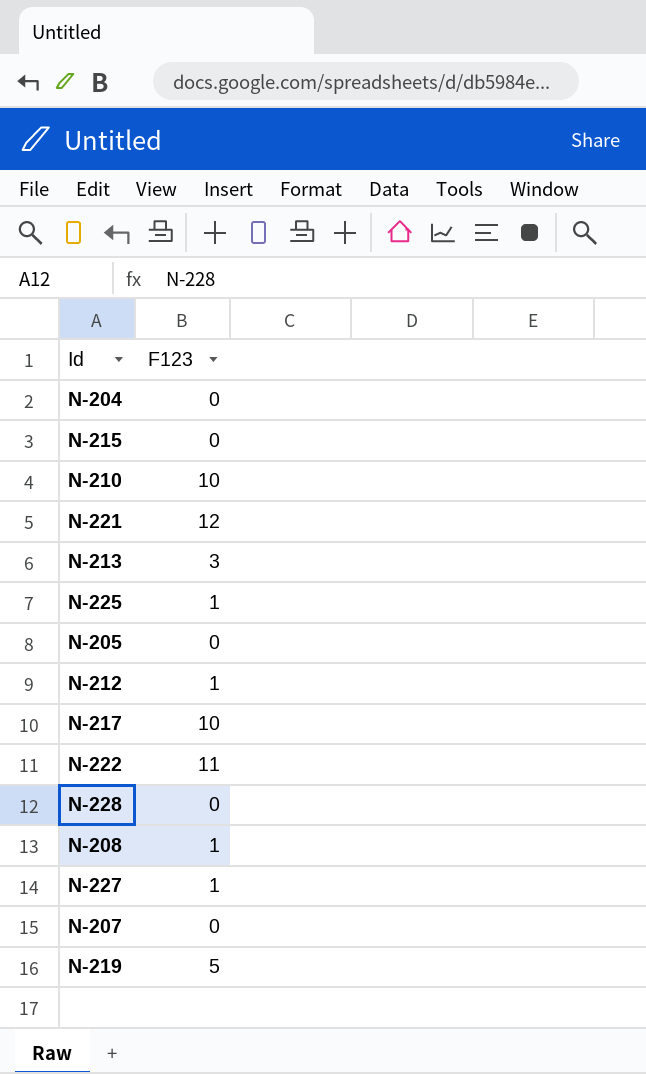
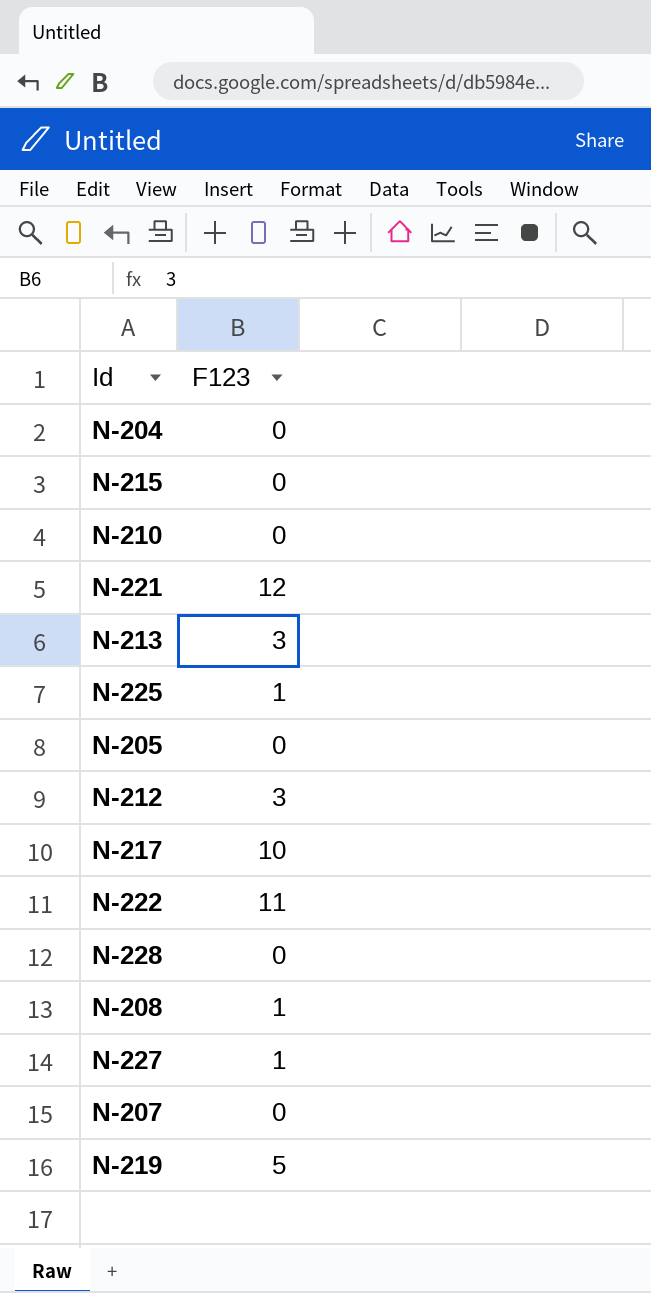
N-210 | F123: 10 -> 0
N-212 | F123: 1 -> 3

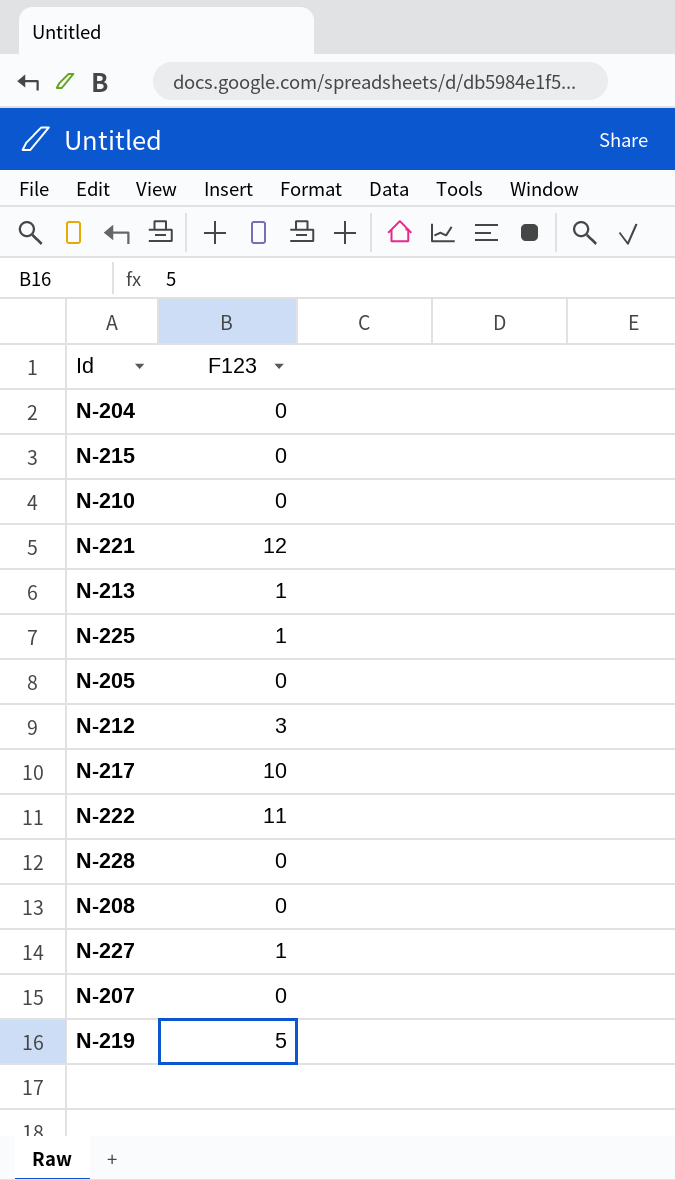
N-213 | F123: 3 -> 1
N-208 | F123: 1 -> 0

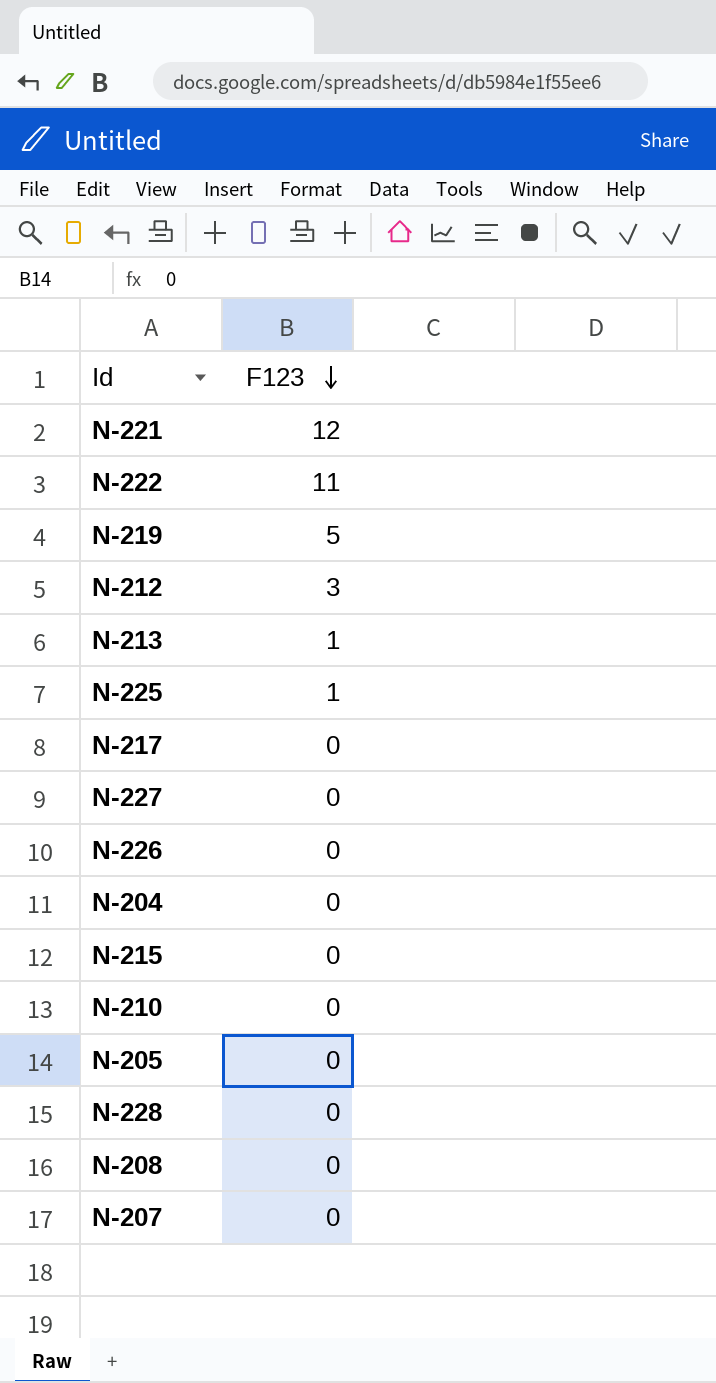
row order: none -> F123 descending
N-217 | F123: 10 -> 0
N-227 | F123: 1 -> 0
row N-226: none -> 0

